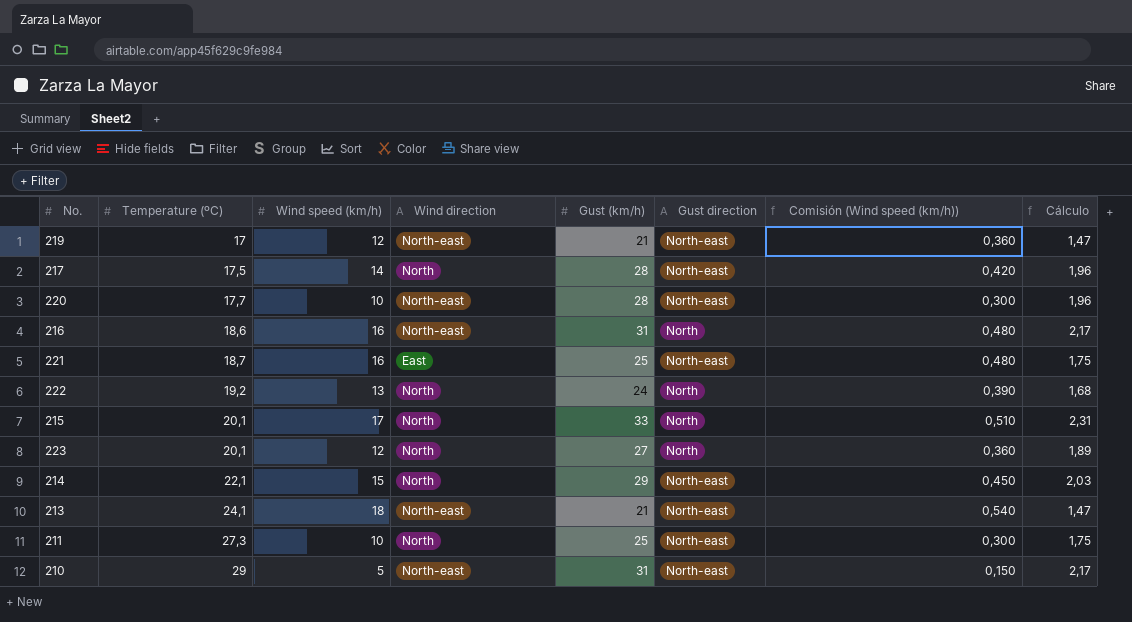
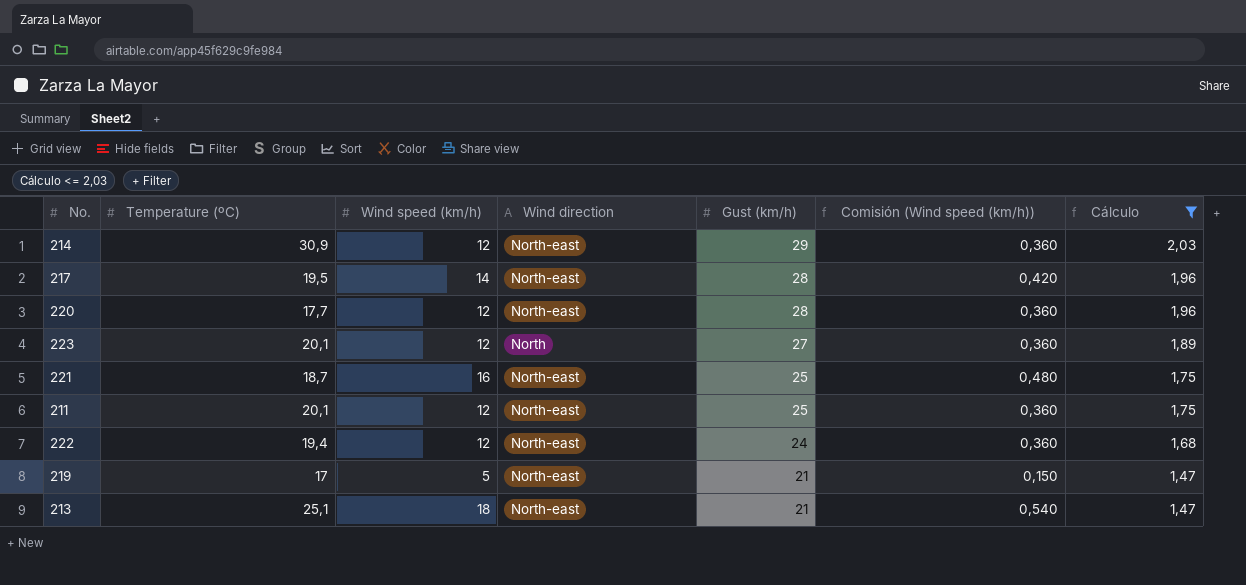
filter: none -> Cálculo <= 2,03
row order: Temperature (ºC) ascending -> Gust (km/h) descending
column Gust direction | position: 6 -> none
214 | Temperature (ºC): 22,1 -> 30,9
214 | Wind speed (km/h): 15 -> 12
214 | Wind direction: North -> North-east
214 | Comisión (Wind speed (km/h)): 0,450 -> 0,360
217 | Temperature (ºC): 17,5 -> 19,5
217 | Wind direction: North -> North-east
220 | Wind speed (km/h): 10 -> 12
220 | Comisión (Wind speed (km/h)): 0,300 -> 0,360
221 | Wind direction: East -> North-east
211 | Temperature (ºC): 27,3 -> 20,1
211 | Wind speed (km/h): 10 -> 12
211 | Wind direction: North -> North-east
211 | Comisión (Wind speed (km/h)): 0,300 -> 0,360
222 | Temperature (ºC): 19,2 -> 19,4
222 | Wind speed (km/h): 13 -> 12
222 | Wind direction: North -> North-east
222 | Comisión (Wind speed (km/h)): 0,390 -> 0,360
219 | Wind speed (km/h): 12 -> 5
219 | Comisión (Wind speed (km/h)): 0,360 -> 0,150
213 | Temperature (ºC): 24,1 -> 25,1

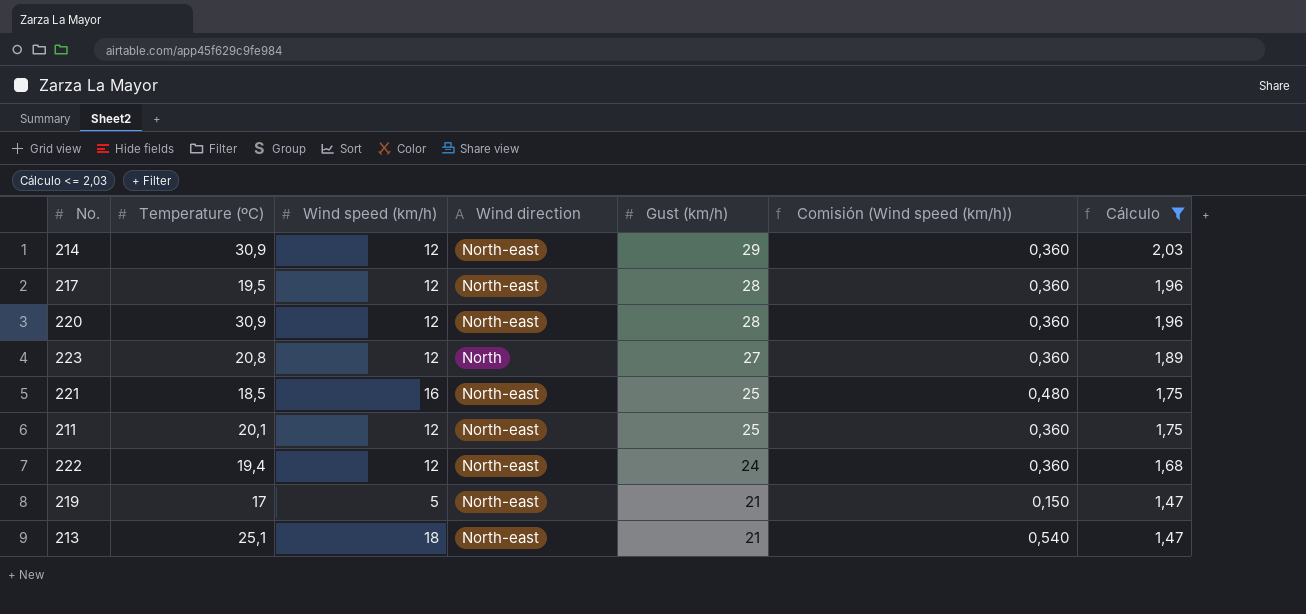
217 | Wind speed (km/h): 14 -> 12
217 | Comisión (Wind speed (km/h)): 0,420 -> 0,360
220 | Temperature (ºC): 17,7 -> 30,9
223 | Temperature (ºC): 20,1 -> 20,8
221 | Temperature (ºC): 18,7 -> 18,5

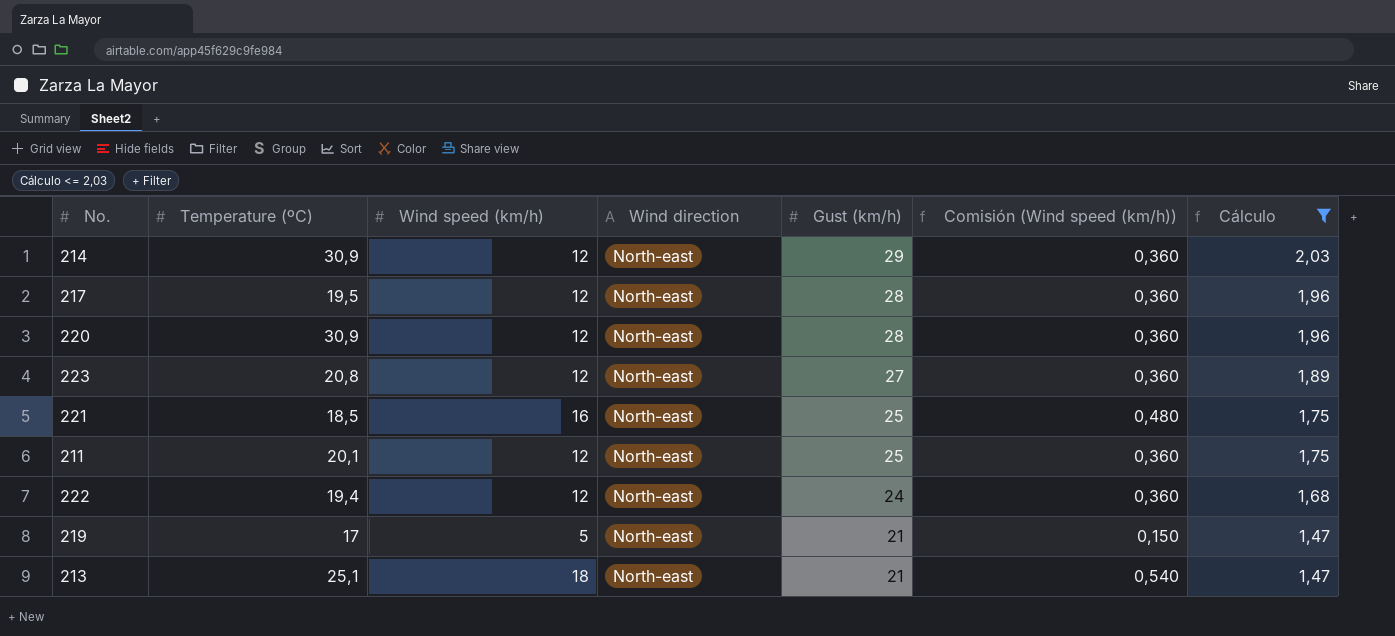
223 | Wind direction: North -> North-east

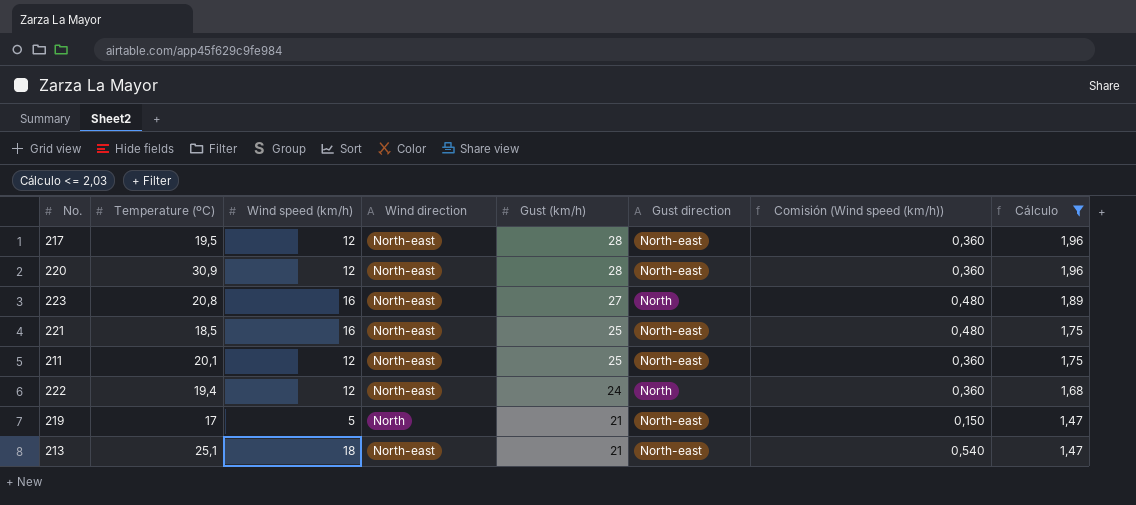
column Gust direction | position: none -> 6
row 214: 30,9 | 12 | North-east | 29 | 0,360 | 2,03 -> none
223 | Wind speed (km/h): 12 -> 16
223 | Comisión (Wind speed (km/h)): 0,360 -> 0,480
219 | Wind direction: North-east -> North

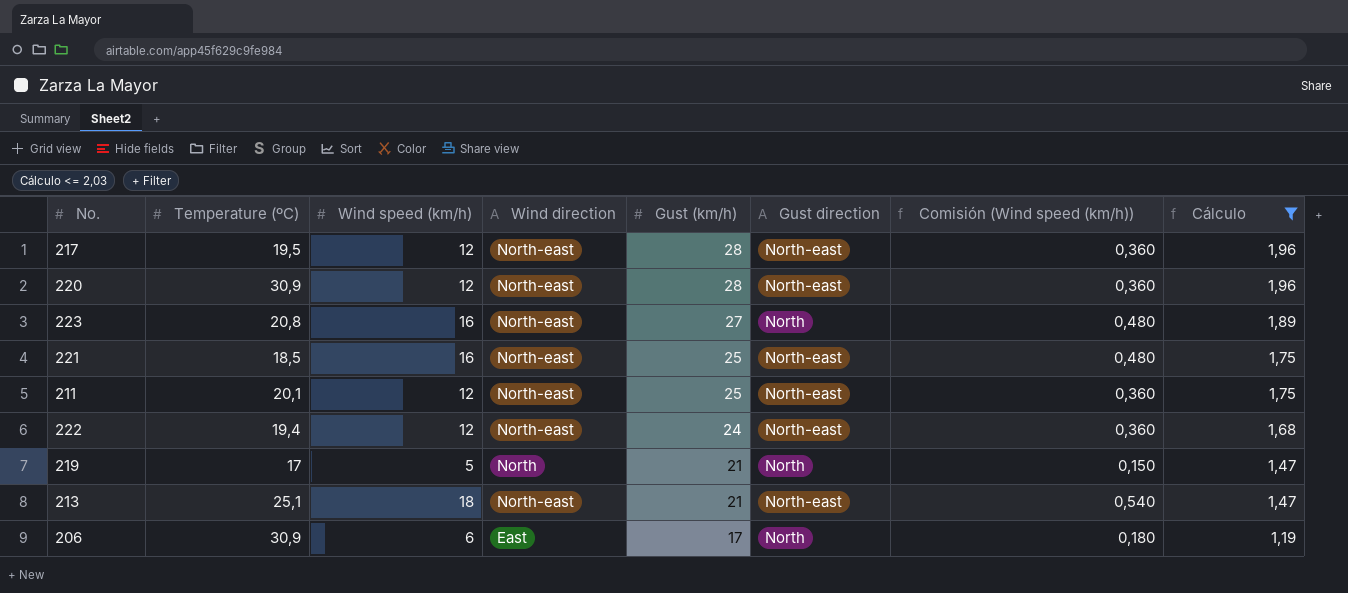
222 | Gust direction: North -> North-east
219 | Gust direction: North-east -> North
row 206: none -> 30,9 | 6 | East | 17 | North | 0,180 | 1,19

